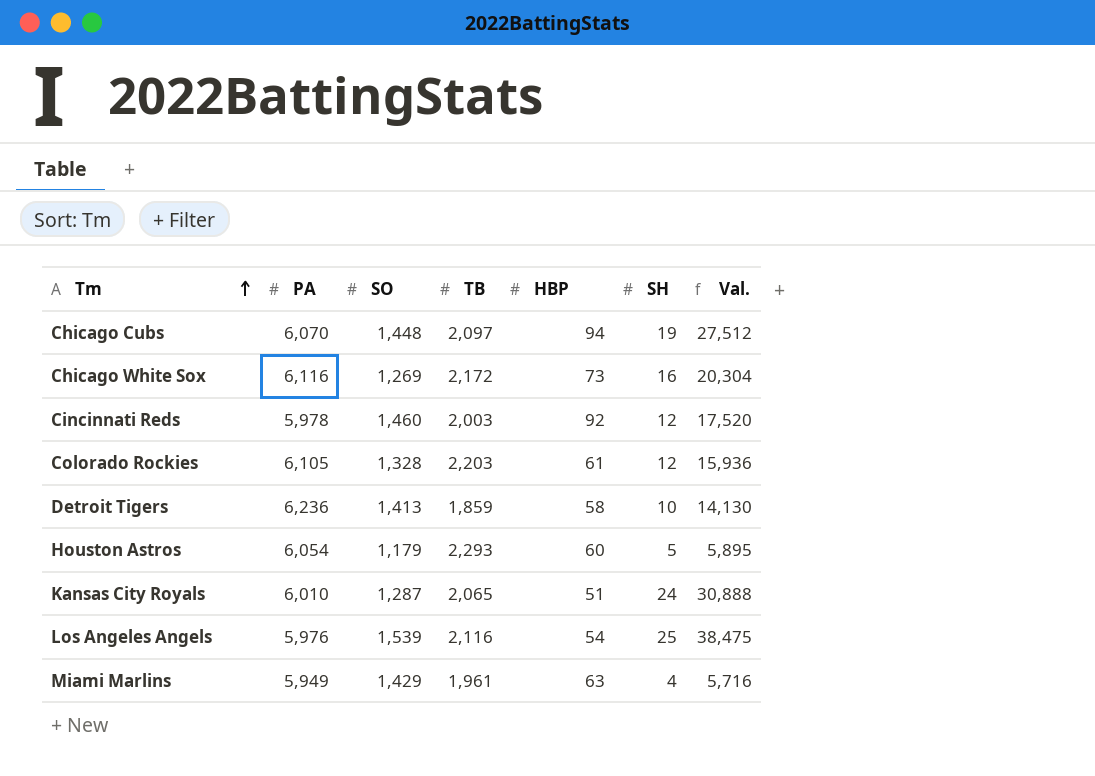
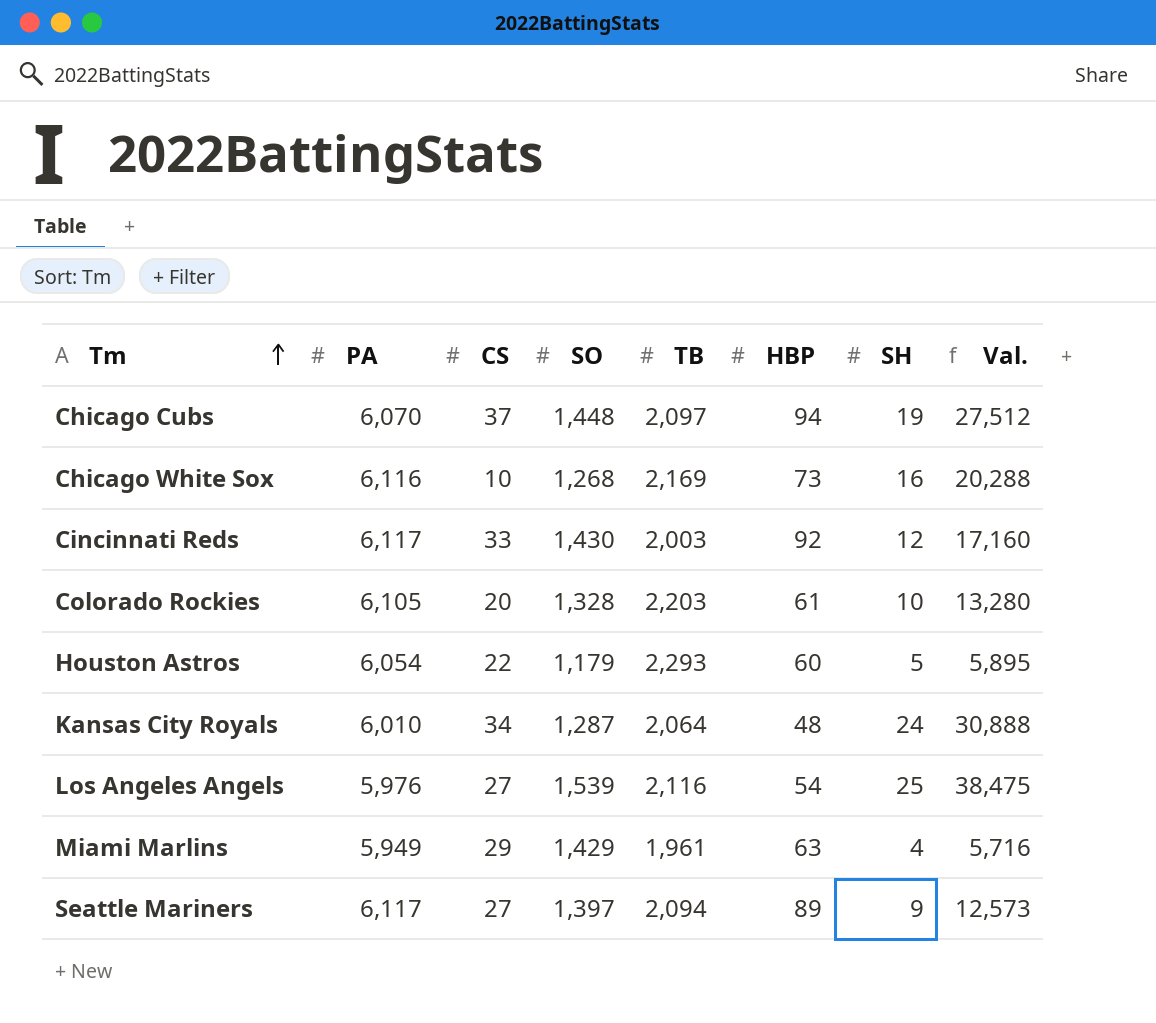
column CS | position: none -> 3
row Detroit Tigers: 6,236 | 1,413 | 1,859 | 58 | 10 | 14,130 -> none
Chicago White Sox | SO: 1,269 -> 1,268
Chicago White Sox | TB: 2,172 -> 2,169
Chicago White Sox | Val.: 20,304 -> 20,288
Cincinnati Reds | PA: 5,978 -> 6,117
Cincinnati Reds | SO: 1,460 -> 1,430
Cincinnati Reds | Val.: 17,520 -> 17,160
Colorado Rockies | SH: 12 -> 10
Colorado Rockies | Val.: 15,936 -> 13,280
Kansas City Royals | TB: 2,065 -> 2,064
Kansas City Royals | HBP: 51 -> 48
row Seattle Mariners: none -> 6,117 | 27 | 1,397 | 2,094 | 89 | 9 | 12,573

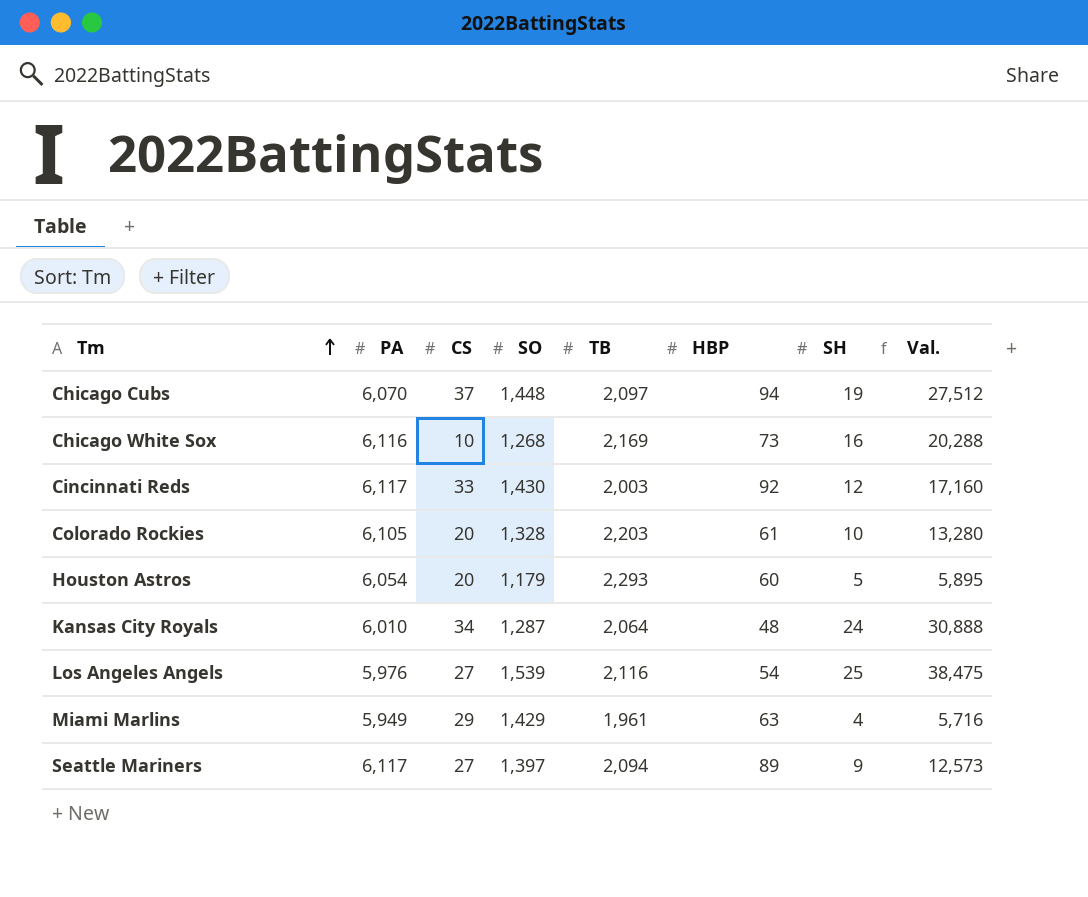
Houston Astros | CS: 22 -> 20

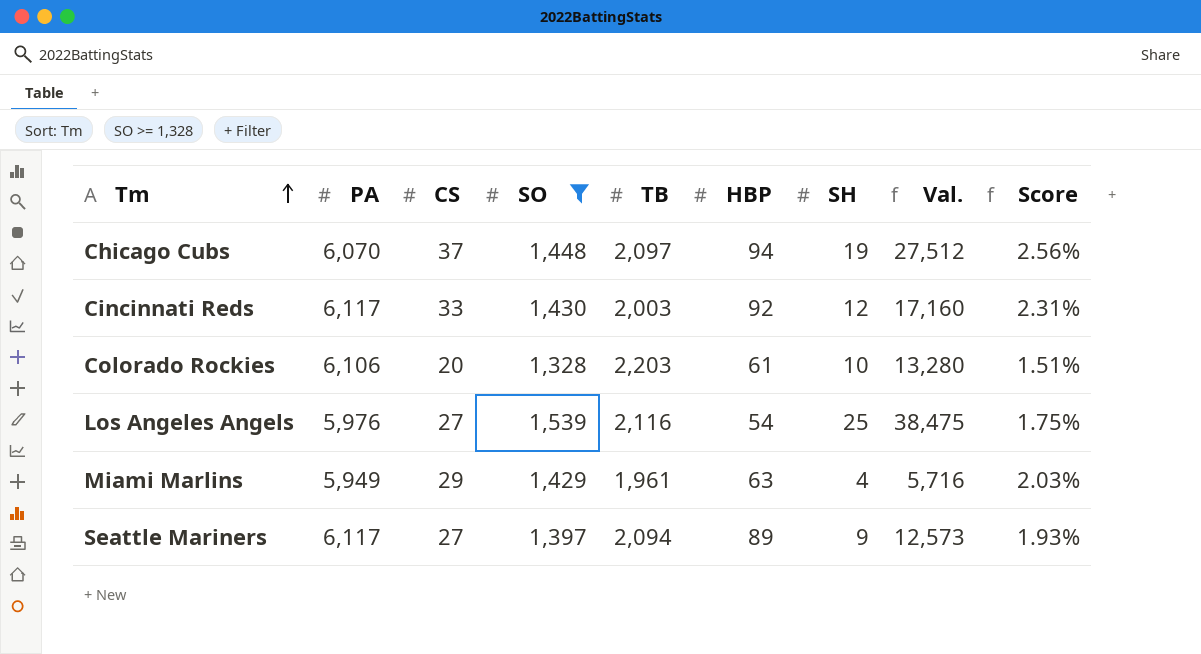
filter: none -> SO >= 1,328
column Score | formula: none -> [CS] / [SO]
Colorado Rockies | PA: 6,105 -> 6,106

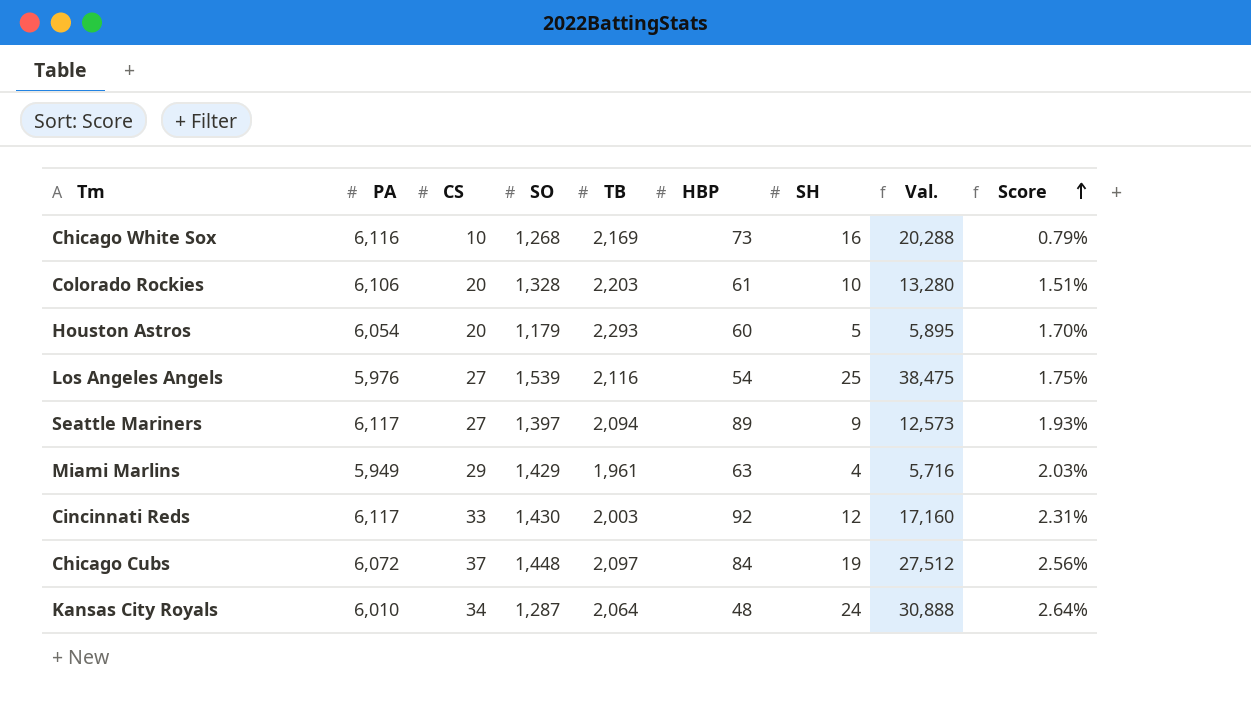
filter: SO >= 1,328 -> none
row order: Tm ascending -> Score ascending
Chicago Cubs | PA: 6,070 -> 6,072
Chicago Cubs | HBP: 94 -> 84

